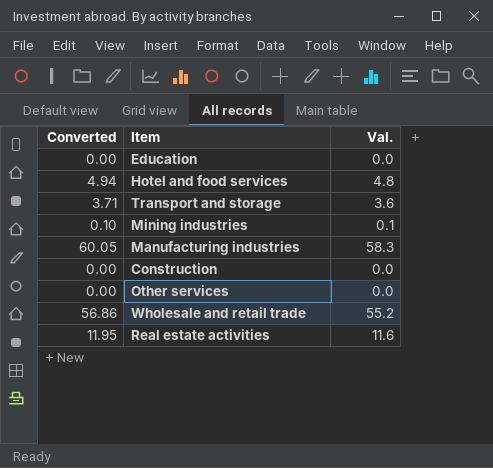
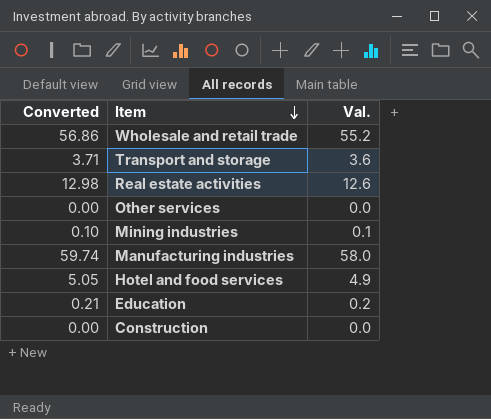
row order: none -> Item descending
Real estate activities | Converted: 11.95 -> 12.98
Real estate activities | Val.: 11.6 -> 12.6
Manufacturing industries | Converted: 60.05 -> 59.74
Manufacturing industries | Val.: 58.3 -> 58.0
Hotel and food services | Converted: 4.94 -> 5.05
Hotel and food services | Val.: 4.8 -> 4.9
Education | Converted: 0.00 -> 0.21
Education | Val.: 0.0 -> 0.2

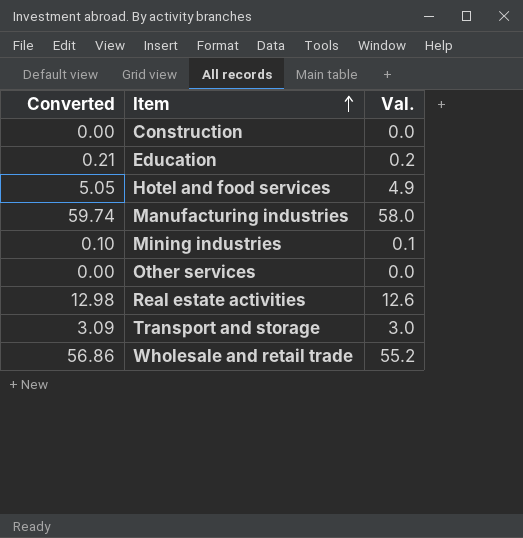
row order: Item descending -> Item ascending
Transport and storage | Converted: 3.71 -> 3.09
Transport and storage | Val.: 3.6 -> 3.0

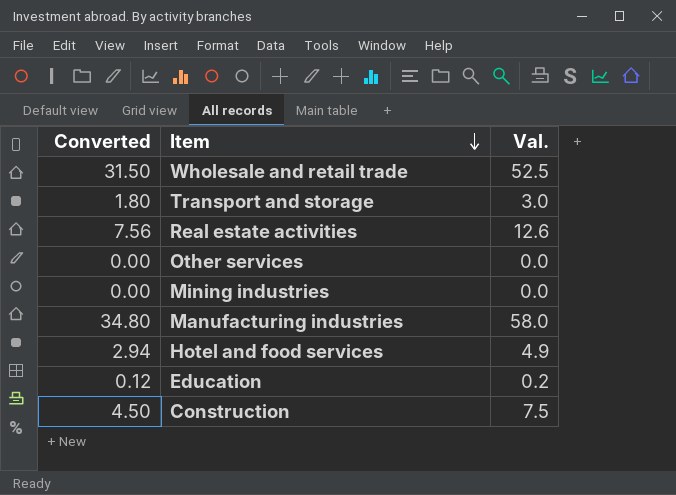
row order: Item ascending -> Item descending
column Converted | formula: [Val.] * 1.03 -> [Val.] * 0.6
Wholesale and retail trade | Val.: 55.2 -> 52.5
Mining industries | Val.: 0.1 -> 0.0
Construction | Val.: 0.0 -> 7.5

